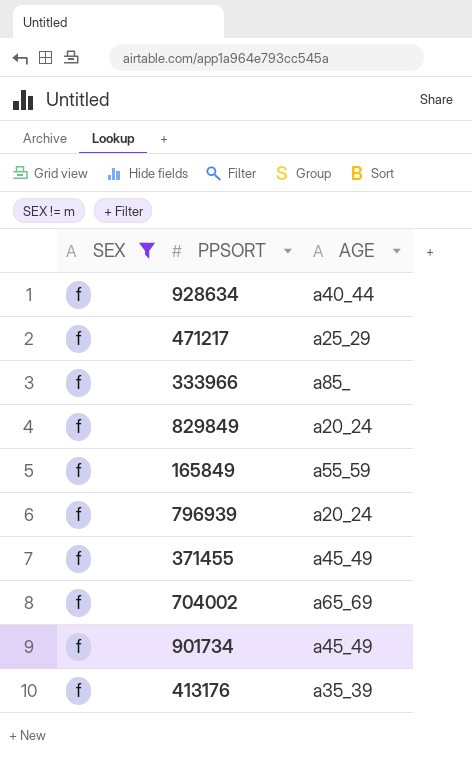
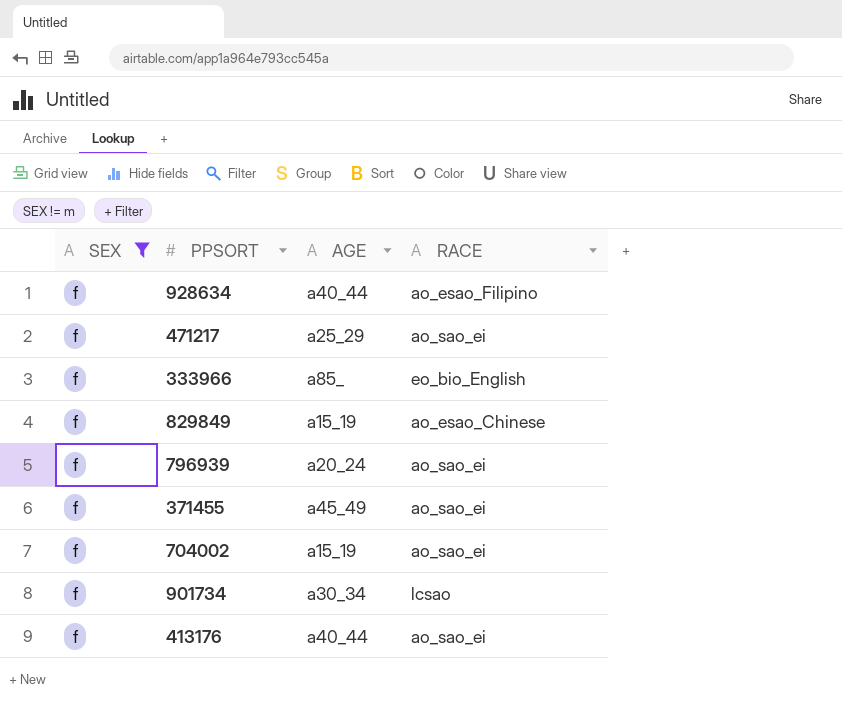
column RACE | position: none -> 4
row 165849: f | a55_59 -> none
829849 | AGE: a20_24 -> a15_19
704002 | AGE: a65_69 -> a15_19
901734 | AGE: a45_49 -> a30_34
413176 | AGE: a35_39 -> a40_44

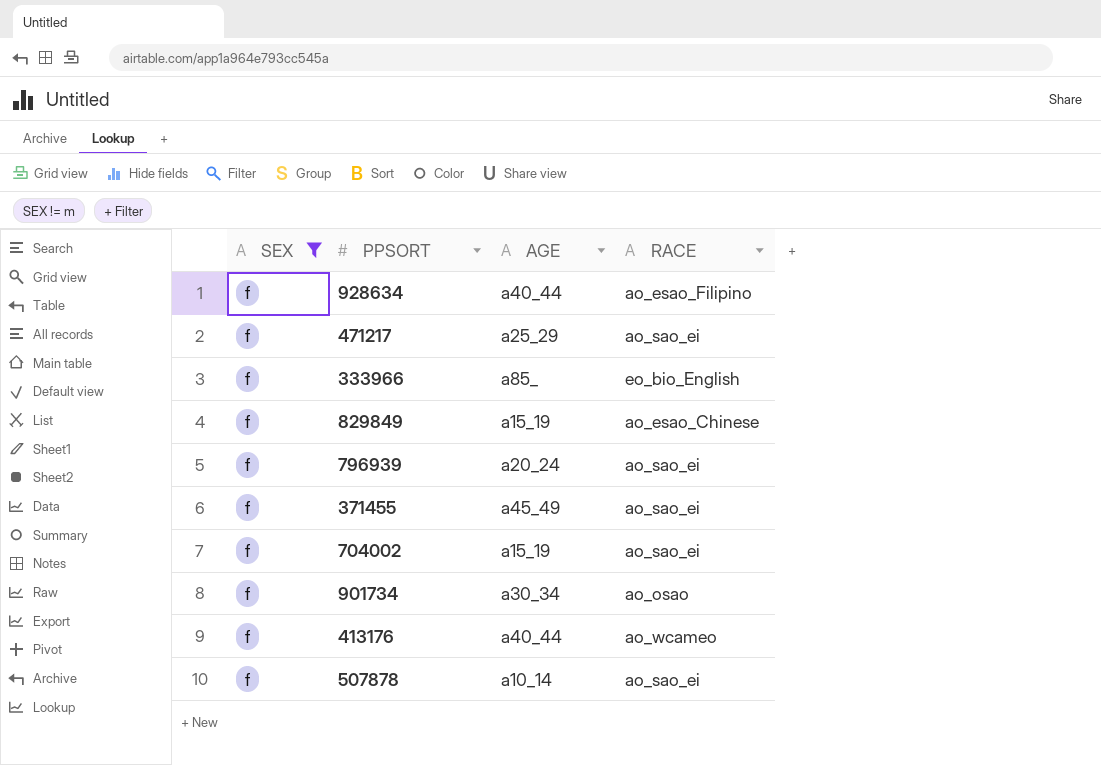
901734 | RACE: lcsao -> ao_osao
413176 | RACE: ao_sao_ei -> ao_wcameo
row 507878: none -> f | a10_14 | ao_sao_ei

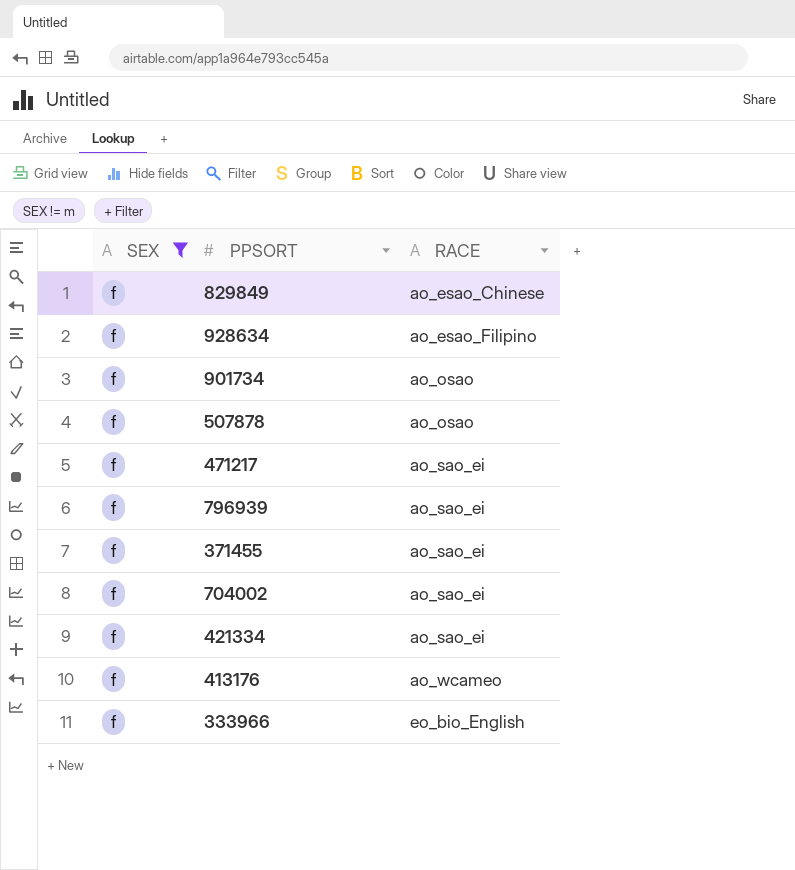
row order: none -> RACE ascending
column AGE | position: 3 -> none
507878 | RACE: ao_sao_ei -> ao_osao
row 421334: none -> f | ao_sao_ei

